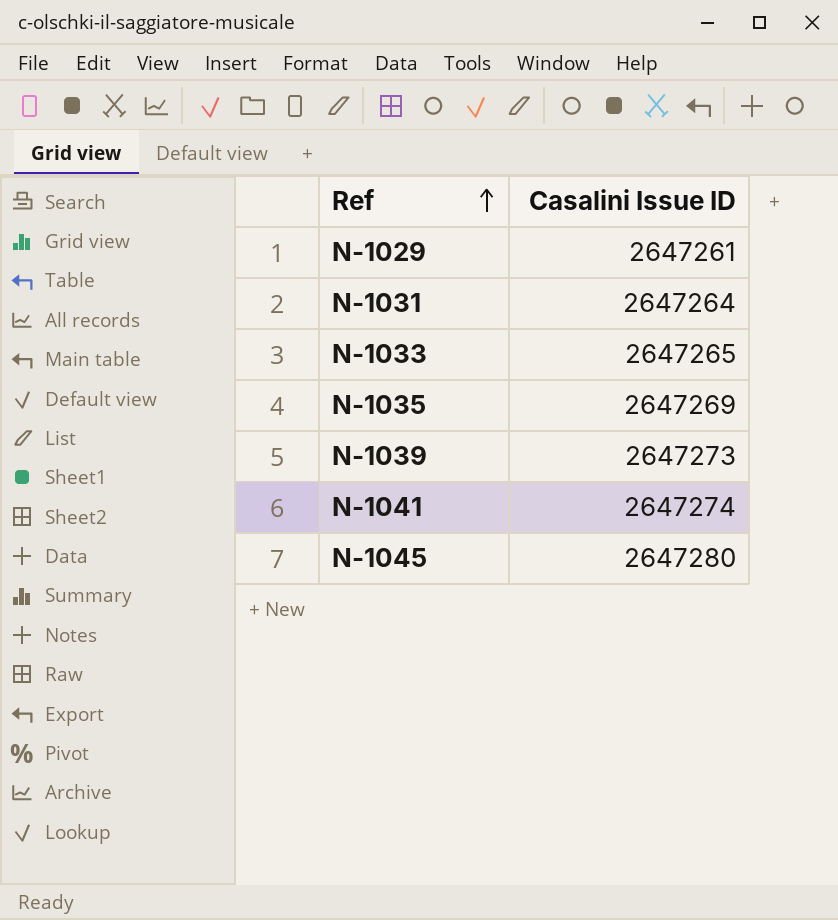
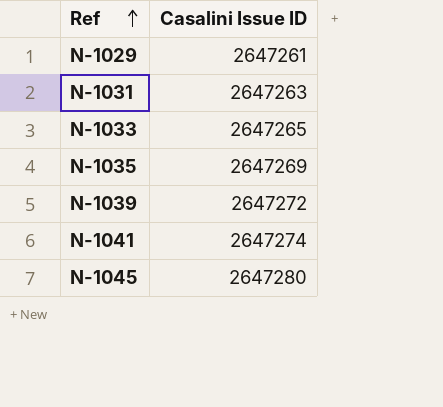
N-1031 | Casalini Issue ID: 2647264 -> 2647263
N-1039 | Casalini Issue ID: 2647273 -> 2647272

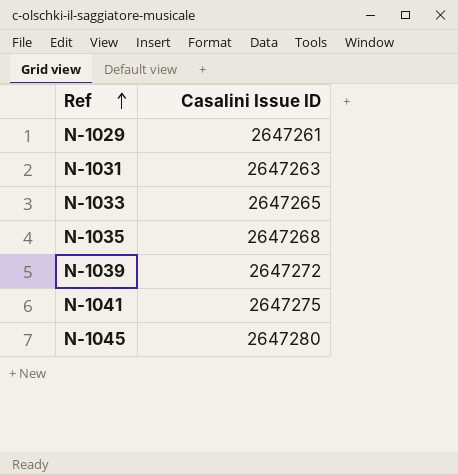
N-1035 | Casalini Issue ID: 2647269 -> 2647268
N-1041 | Casalini Issue ID: 2647274 -> 2647275

